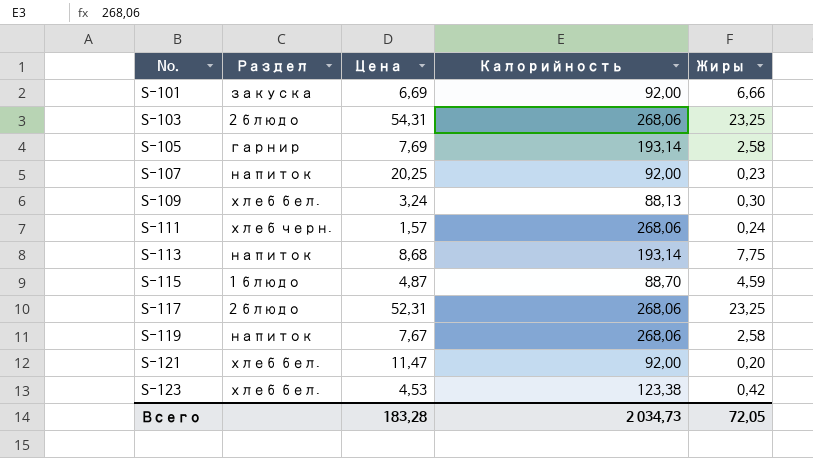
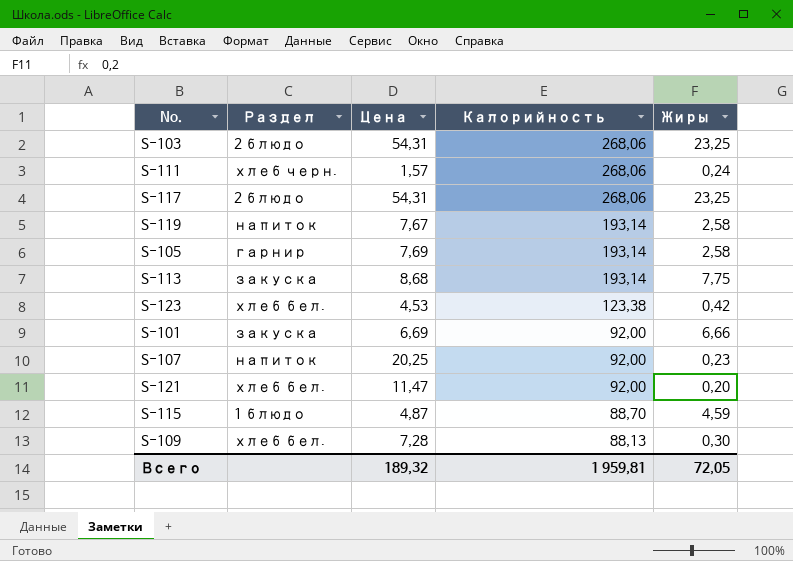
row order: No. ascending -> Калорийность descending
S-117 | Цена: 52,31 -> 54,31
S-119 | Калорийность: 268,06 -> 193,14
S-113 | Раздел: напиток -> закуска
S-109 | Цена: 3,24 -> 7,28
Всего | Цена: 183,28 -> 189,32
Всего | Калорийность: 2 034,73 -> 1 959,81

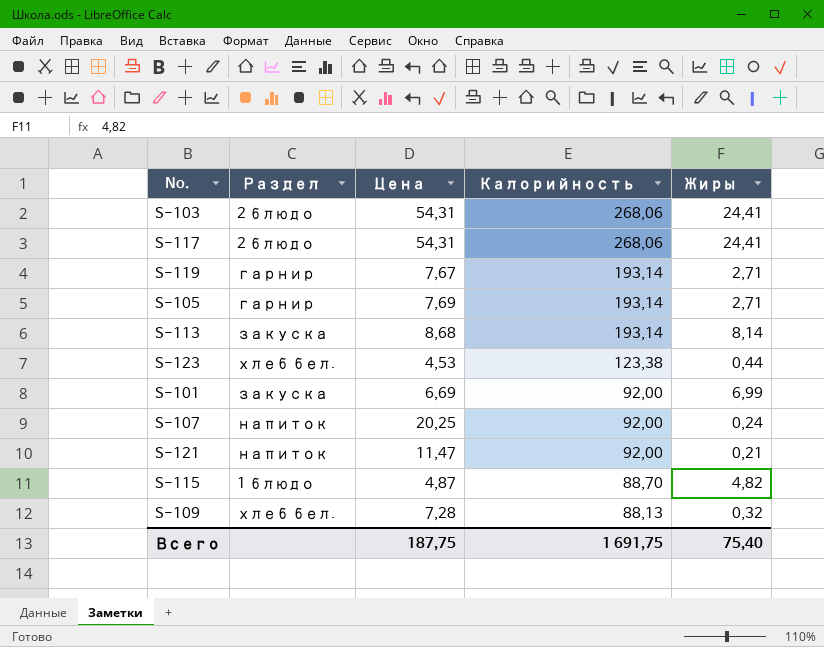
row S-111: хлеб черн. | 1,57 | 268,06 | 0,24 -> none
S-103 | Жиры: 23,25 -> 24,41
S-117 | Жиры: 23,25 -> 24,41
S-119 | Раздел: напиток -> гарнир
S-119 | Жиры: 2,58 -> 2,71
S-105 | Жиры: 2,58 -> 2,71
S-113 | Жиры: 7,75 -> 8,14
S-123 | Жиры: 0,42 -> 0,44
S-101 | Жиры: 6,66 -> 6,99
S-107 | Жиры: 0,23 -> 0,24
S-121 | Раздел: хлеб бел. -> напиток
S-121 | Жиры: 0,20 -> 0,21
S-115 | Жиры: 4,59 -> 4,82
S-109 | Жиры: 0,30 -> 0,32
Всего | Цена: 189,32 -> 187,75
Всего | Калорийность: 1 959,81 -> 1 691,75
Всего | Жиры: 72,05 -> 75,40

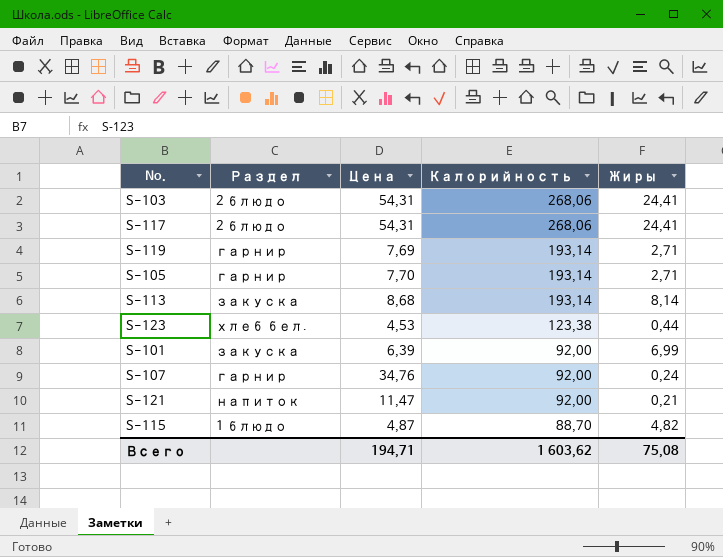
row S-109: хлеб бел. | 7,28 | 88,13 | 0,32 -> none
S-119 | Цена: 7,67 -> 7,69
S-105 | Цена: 7,69 -> 7,70
S-101 | Цена: 6,69 -> 6,39
S-107 | Раздел: напиток -> гарнир
S-107 | Цена: 20,25 -> 34,76
Всего | Цена: 187,75 -> 194,71
Всего | Калорийность: 1 691,75 -> 1 603,62
Всего | Жиры: 75,40 -> 75,08

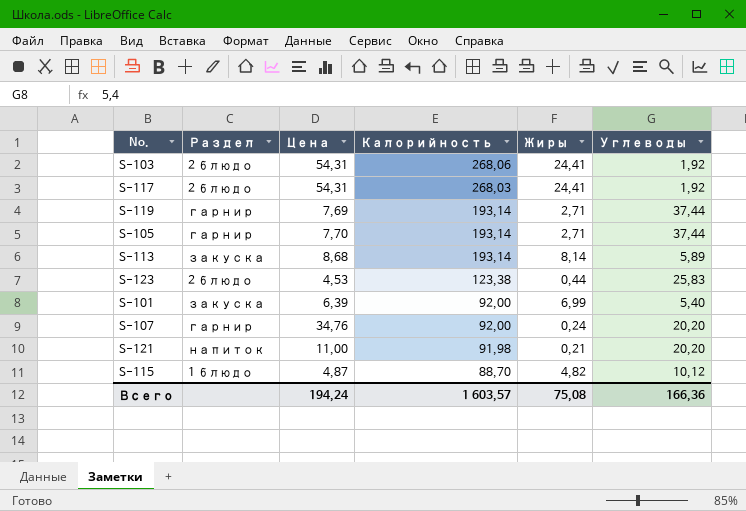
column Углеводы | position: none -> 6
S-117 | Калорийность: 268,06 -> 268,03
S-123 | Раздел: хлеб бел. -> 2 блюдо
S-121 | Цена: 11,47 -> 11,00
S-121 | Калорийность: 92,00 -> 91,98
Всего | Цена: 194,71 -> 194,24
Всего | Калорийность: 1 603,62 -> 1 603,57

